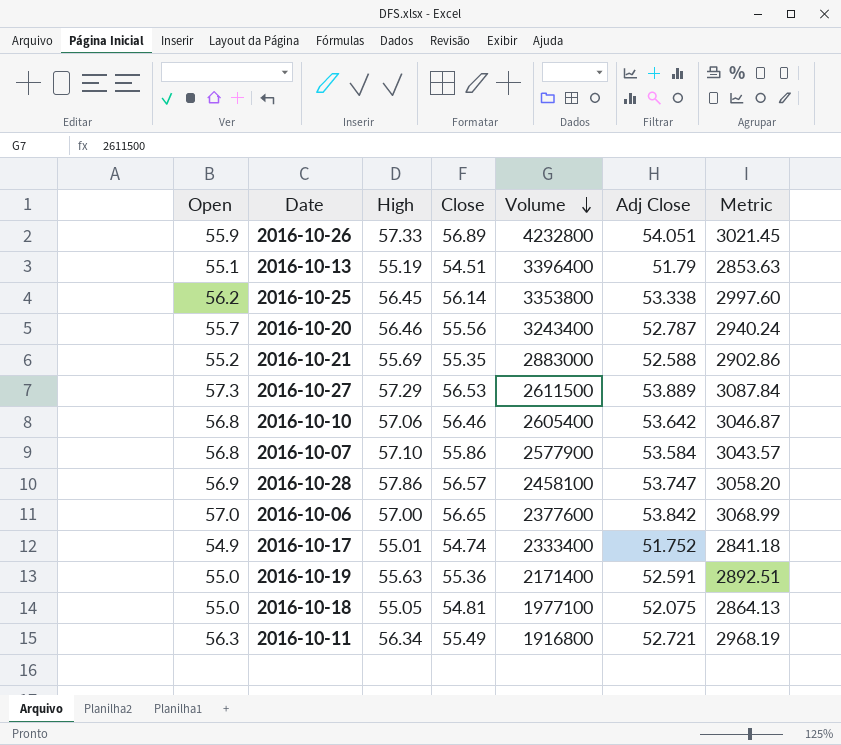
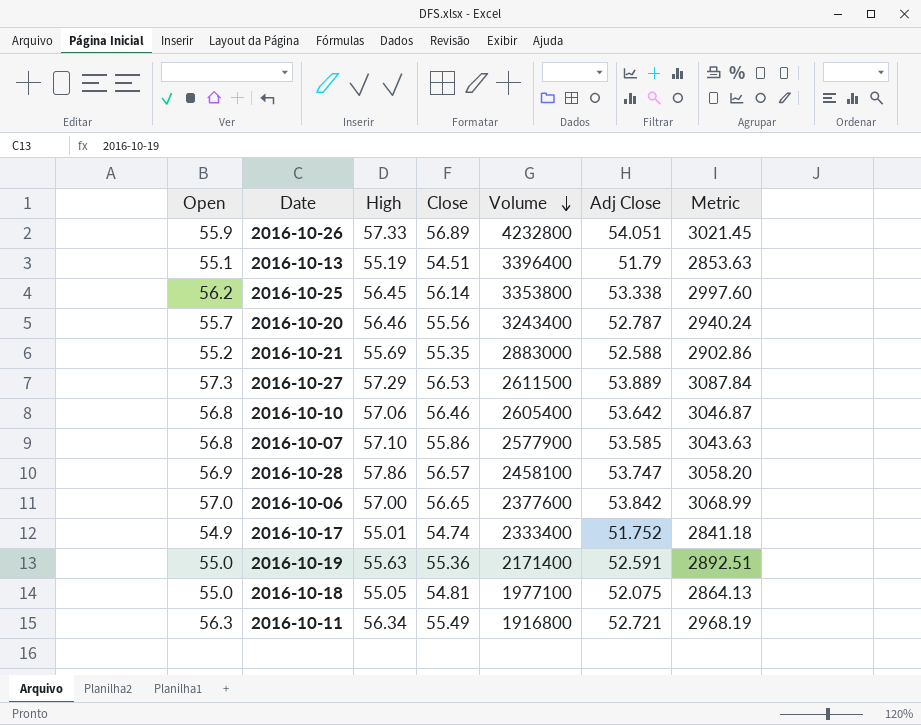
2016-10-07 | Adj Close: 53.584 -> 53.585
2016-10-07 | Metric: 3043.57 -> 3043.63

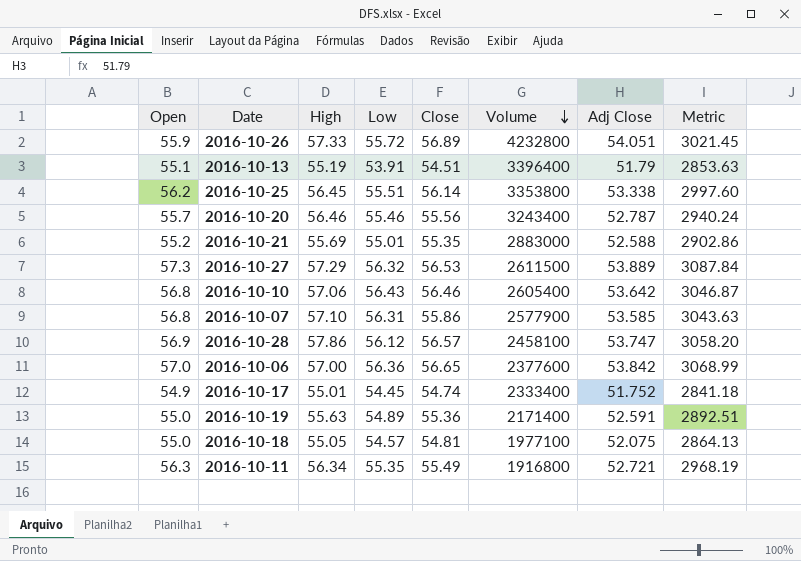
column Low | position: none -> 4

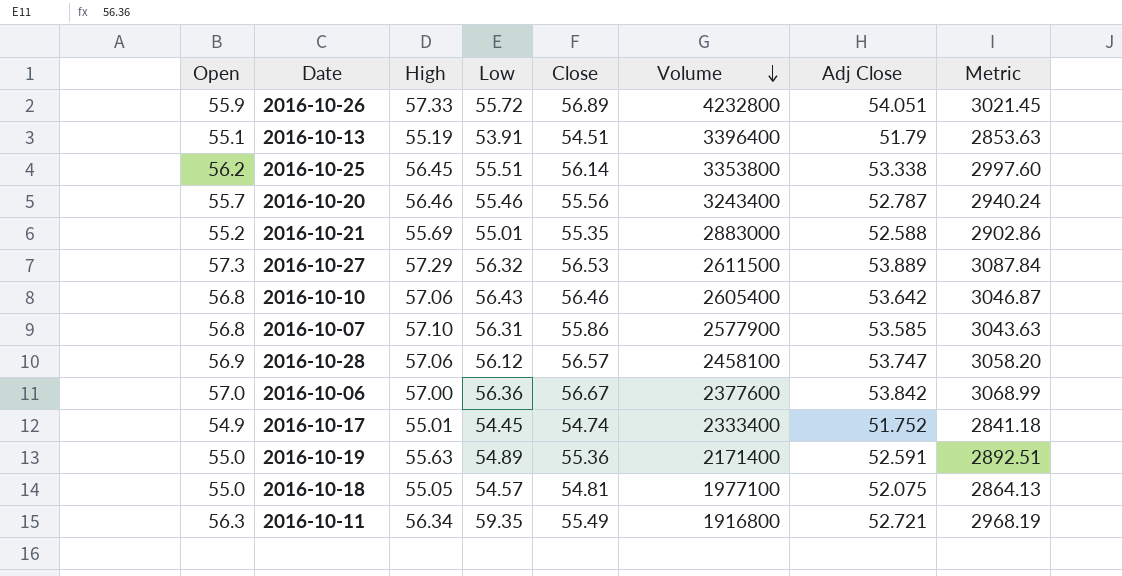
2016-10-28 | High: 57.86 -> 57.06
2016-10-06 | Close: 56.65 -> 56.67
2016-10-11 | Low: 55.35 -> 59.35

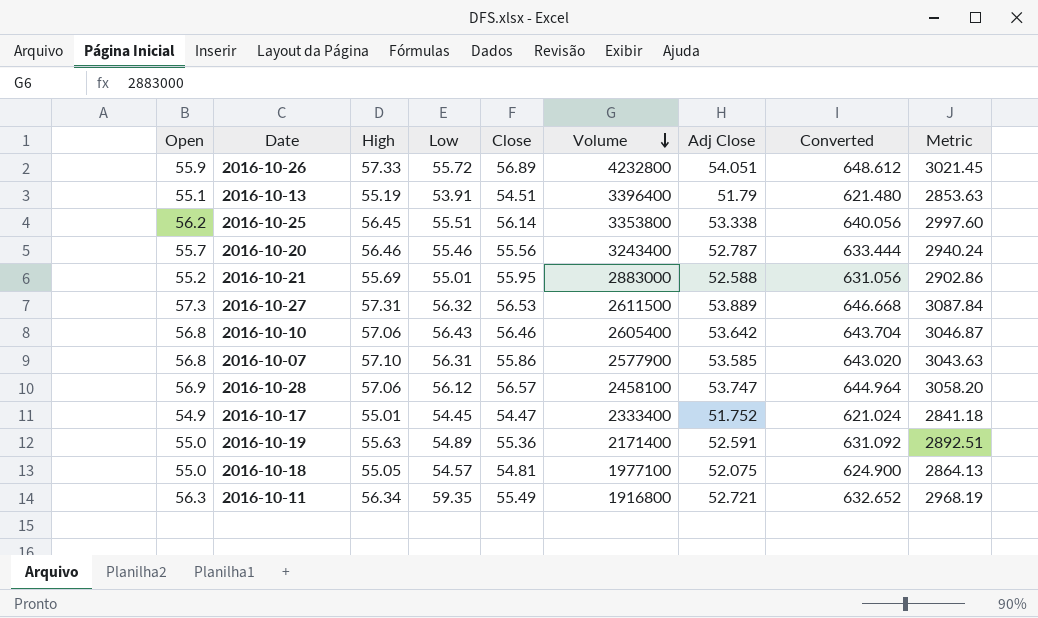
column Converted | formula: none -> [Adj Close] * 12
row 2016-10-06: 57.0 | 57.00 | 56.36 | 56.67 | 2377600 | 53.842 | 3068.99 -> none
2016-10-21 | Close: 55.35 -> 55.95
2016-10-27 | High: 57.29 -> 57.31
2016-10-17 | Close: 54.74 -> 54.47

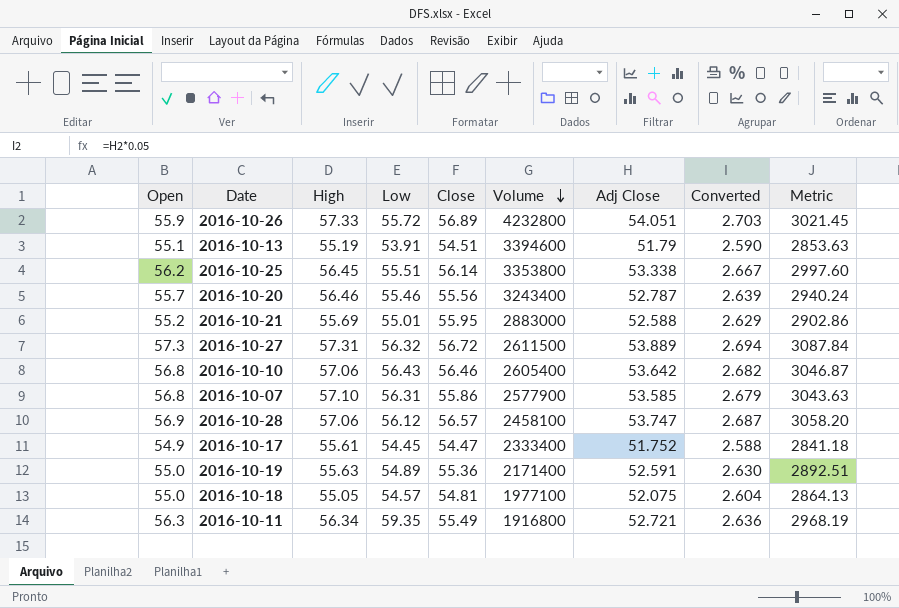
column Converted | formula: [Adj Close] * 12 -> [Adj Close] * 0.05
2016-10-13 | Volume: 3396400 -> 3394600
2016-10-27 | Close: 56.53 -> 56.72
2016-10-17 | High: 55.01 -> 55.61

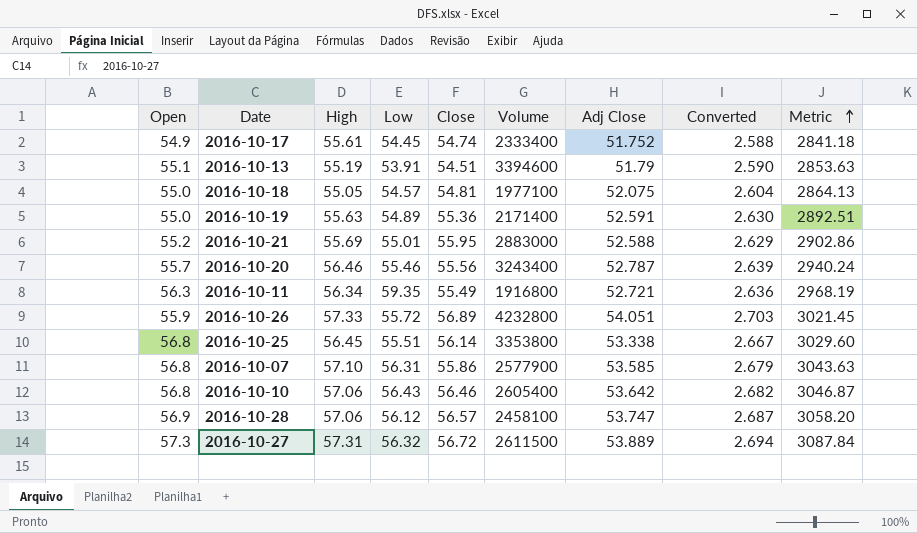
row order: Volume descending -> Metric ascending
2016-10-17 | Close: 54.47 -> 54.74
2016-10-25 | Open: 56.2 -> 56.8
2016-10-25 | Metric: 2997.60 -> 3029.60

